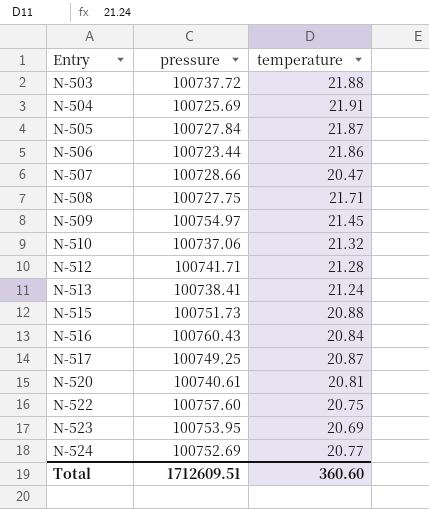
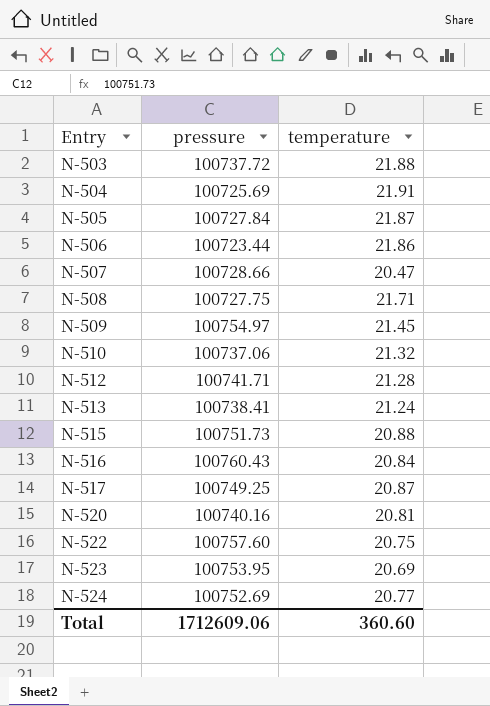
N-520 | pressure: 100740.61 -> 100740.16
Total | pressure: 1712609.51 -> 1712609.06

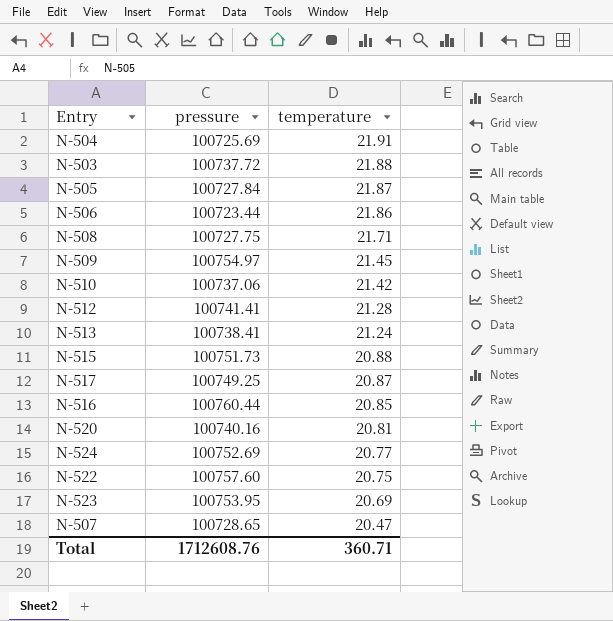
row order: Entry ascending -> temperature descending
N-510 | temperature: 21.32 -> 21.42
N-512 | pressure: 100741.71 -> 100741.41
N-516 | pressure: 100760.43 -> 100760.44
N-516 | temperature: 20.84 -> 20.85
N-507 | pressure: 100728.66 -> 100728.65
Total | pressure: 1712609.06 -> 1712608.76
Total | temperature: 360.60 -> 360.71

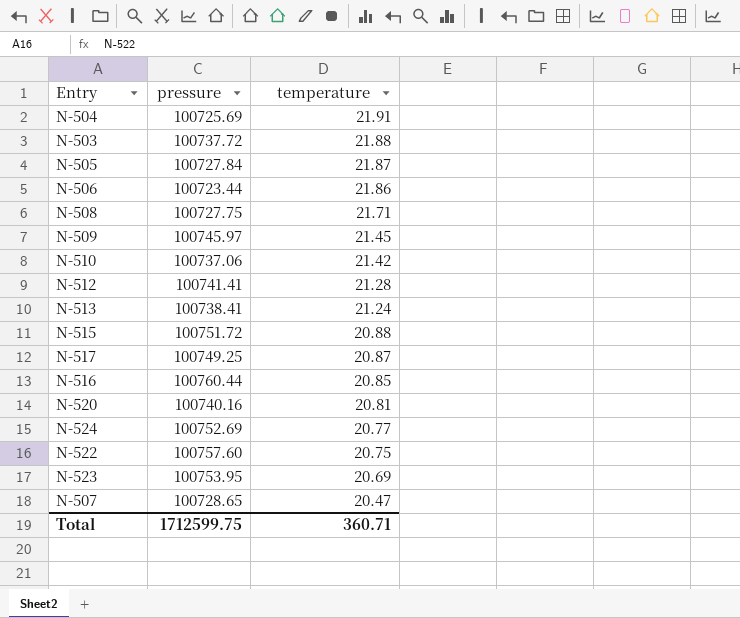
N-509 | pressure: 100754.97 -> 100745.97
N-515 | pressure: 100751.73 -> 100751.72
Total | pressure: 1712608.76 -> 1712599.75

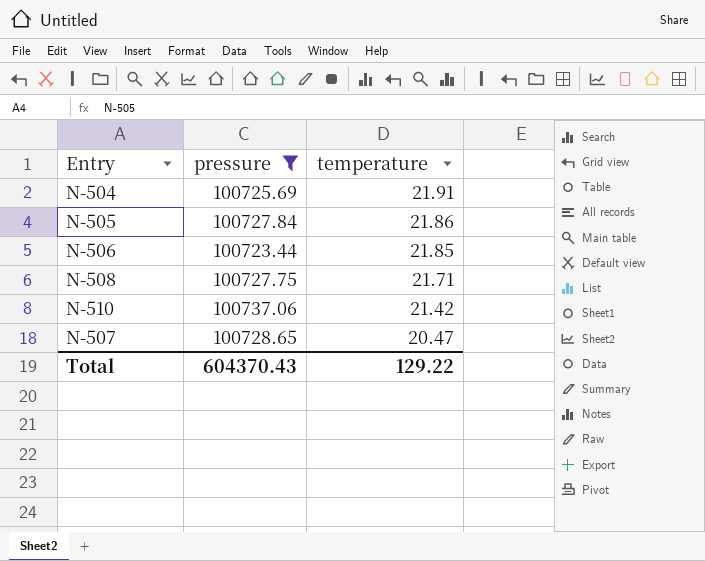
filter: none -> pressure <= 100737.06
N-505 | temperature: 21.87 -> 21.86
N-506 | temperature: 21.86 -> 21.85
Total | pressure: 1712599.75 -> 604370.43
Total | temperature: 360.71 -> 129.22

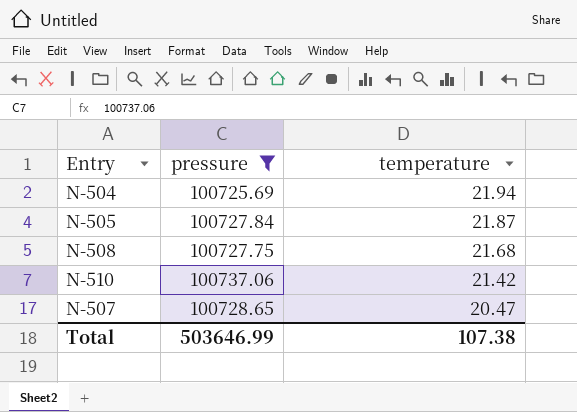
row N-506: 100723.44 | 21.85 -> none
N-504 | temperature: 21.91 -> 21.94
N-505 | temperature: 21.86 -> 21.87
N-508 | temperature: 21.71 -> 21.68
Total | pressure: 604370.43 -> 503646.99
Total | temperature: 129.22 -> 107.38

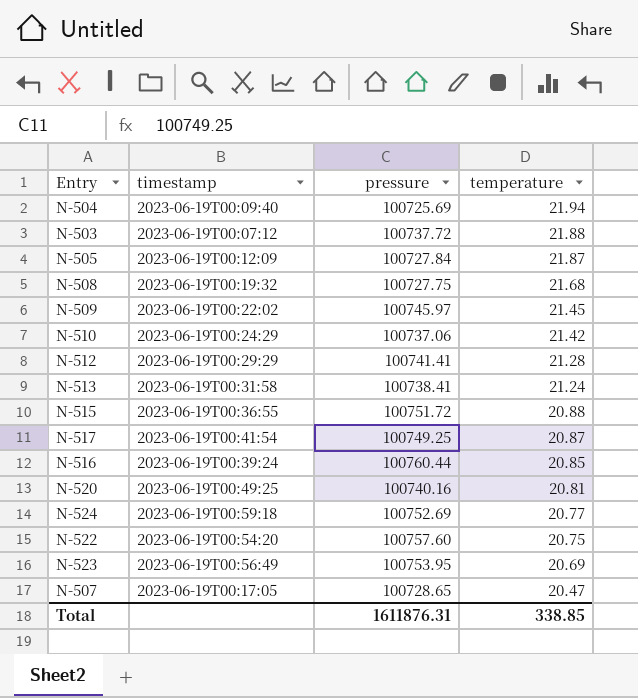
filter: pressure <= 100737.06 -> none
column timestamp | position: none -> 2
Total | pressure: 503646.99 -> 1611876.31
Total | temperature: 107.38 -> 338.85

